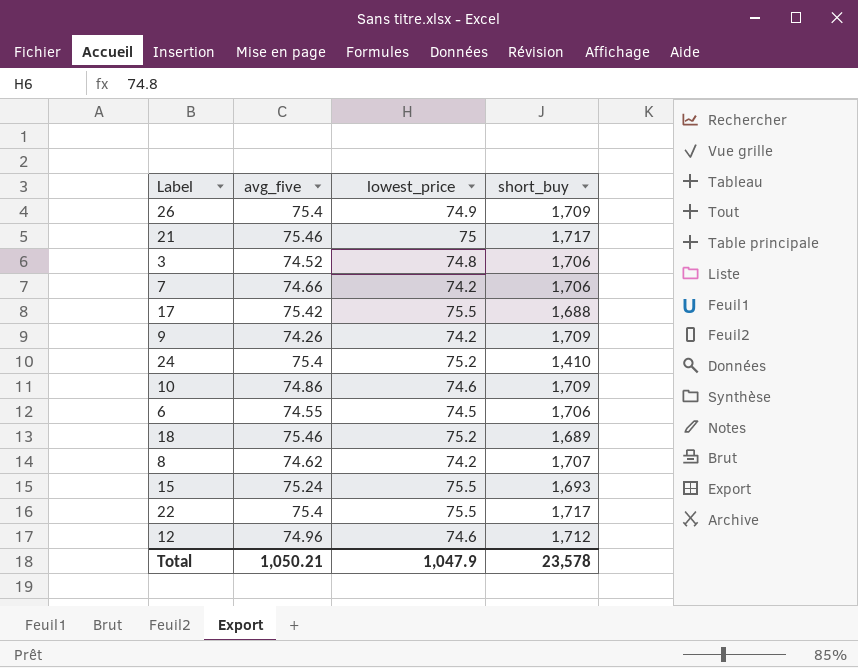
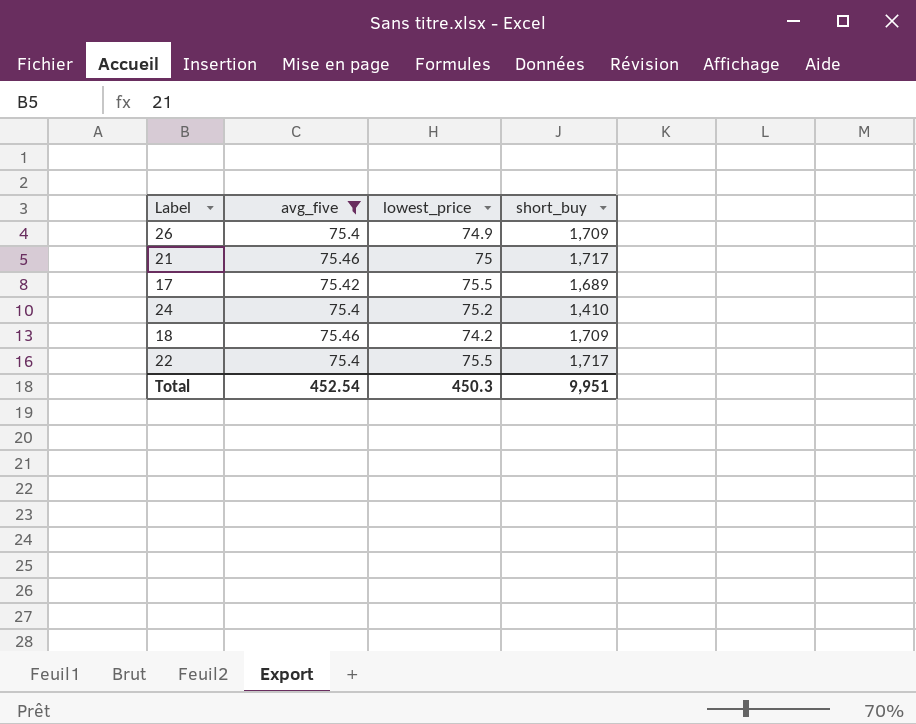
filter: none -> avg_five >= 75.4
17 | short_buy: 1,688 -> 1,689
18 | lowest_price: 75.2 -> 74.2
18 | short_buy: 1,689 -> 1,709
Total | avg_five: 1,050.21 -> 452.54
Total | lowest_price: 1,047.9 -> 450.3
Total | short_buy: 23,578 -> 9,951

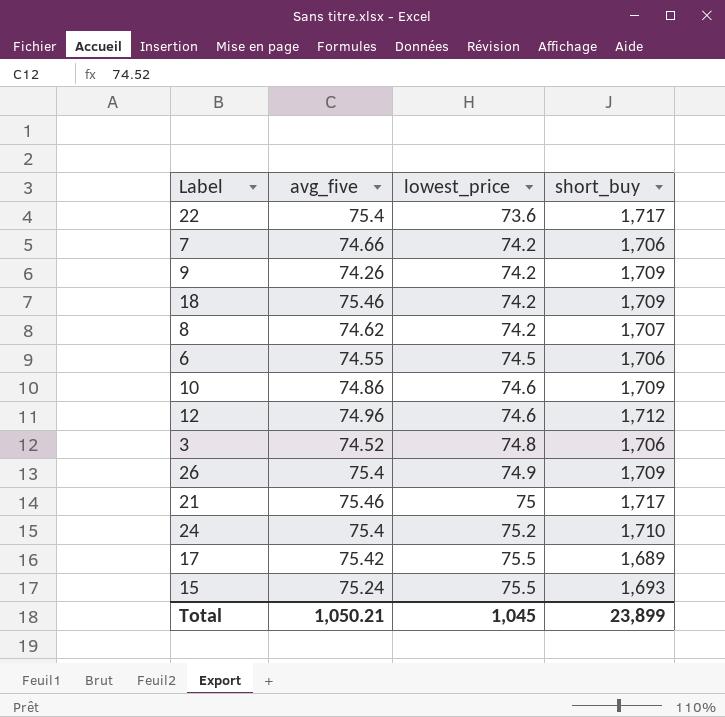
filter: avg_five >= 75.4 -> none
row order: none -> lowest_price ascending
22 | lowest_price: 75.5 -> 73.6
24 | short_buy: 1,410 -> 1,710
Total | avg_five: 452.54 -> 1,050.21
Total | lowest_price: 450.3 -> 1,045
Total | short_buy: 9,951 -> 23,899

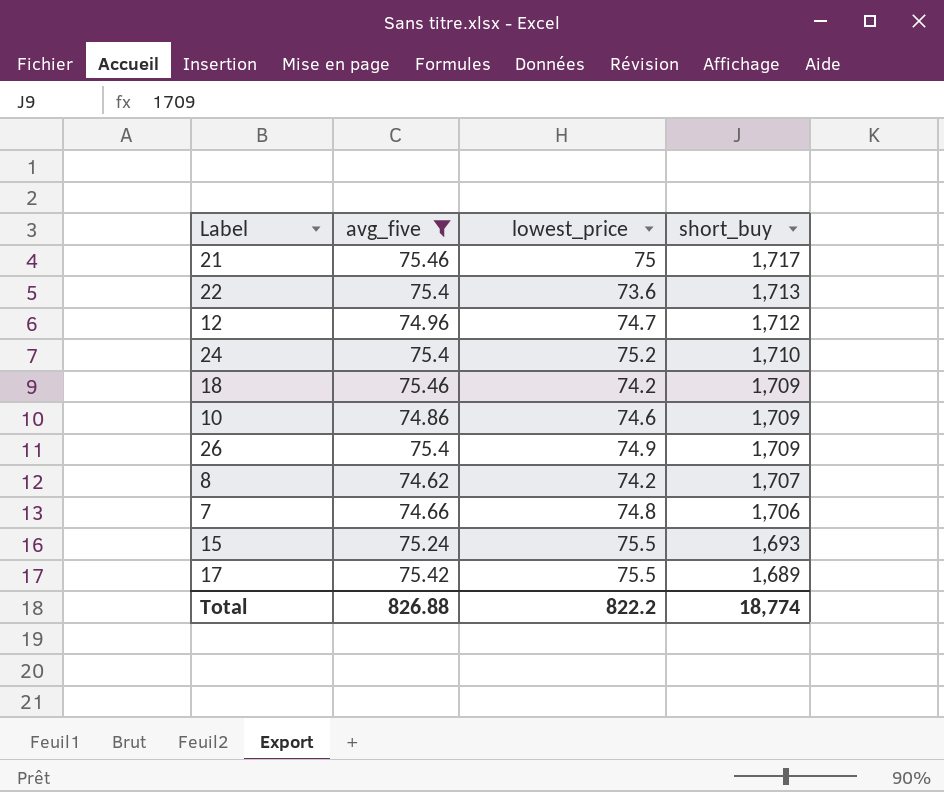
filter: none -> avg_five >= 74.62
row order: lowest_price ascending -> short_buy descending
22 | short_buy: 1,717 -> 1,713
12 | lowest_price: 74.6 -> 74.7
7 | lowest_price: 74.2 -> 74.8
Total | avg_five: 1,050.21 -> 826.88
Total | lowest_price: 1,045 -> 822.2
Total | short_buy: 23,899 -> 18,774

